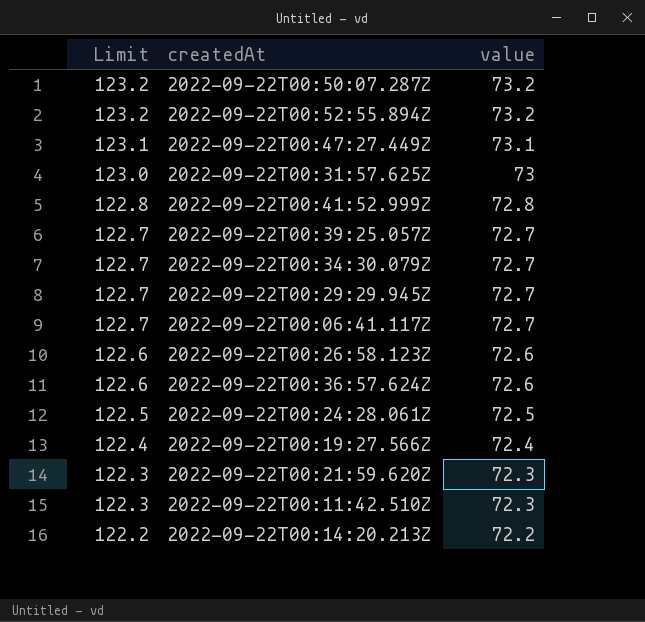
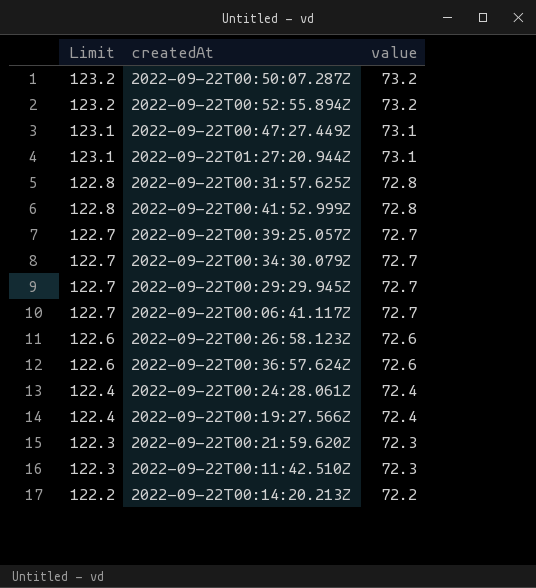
row 2022-09-22T01:27:20.944Z: none -> 123.1 | 73.1
2022-09-22T00:31:57.625Z | Limit: 123.0 -> 122.8
2022-09-22T00:31:57.625Z | value: 73 -> 72.8
2022-09-22T00:24:28.061Z | Limit: 122.5 -> 122.4
2022-09-22T00:24:28.061Z | value: 72.5 -> 72.4

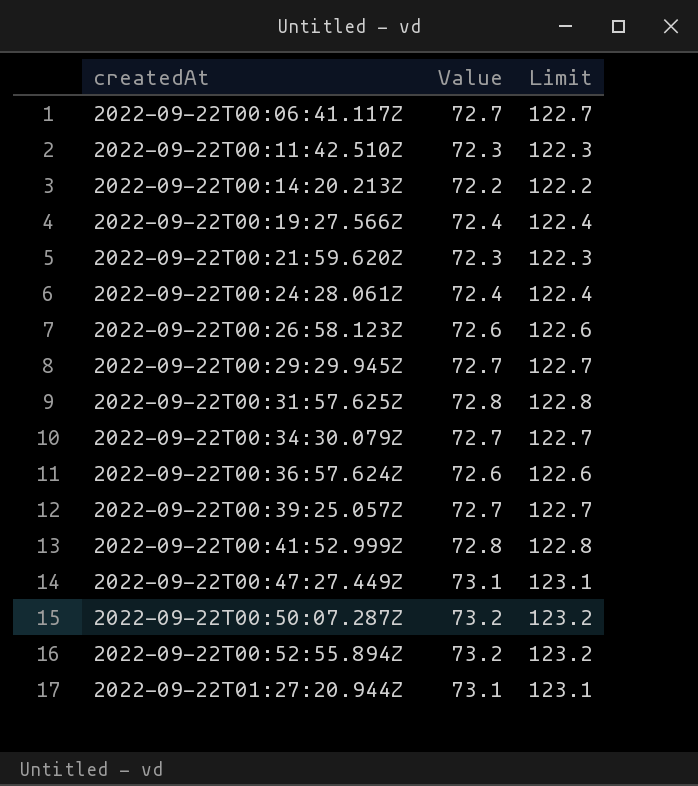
row order: Limit descending -> createdAt ascending
column name: value -> Value
column Limit | position: 1 -> 3

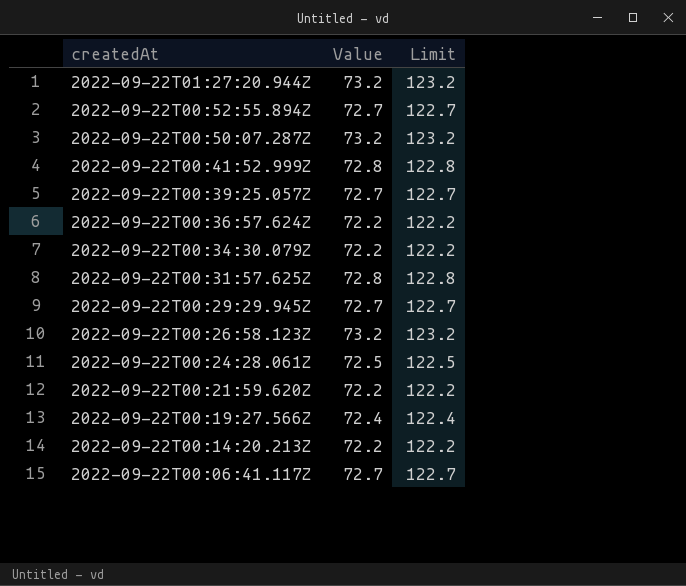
row order: createdAt ascending -> createdAt descending
row 2022-09-22T00:11:42.510Z: 72.3 | 122.3 -> none
row 2022-09-22T00:47:27.449Z: 73.1 | 123.1 -> none
2022-09-22T01:27:20.944Z | Value: 73.1 -> 73.2
2022-09-22T01:27:20.944Z | Limit: 123.1 -> 123.2
2022-09-22T00:52:55.894Z | Value: 73.2 -> 72.7
2022-09-22T00:52:55.894Z | Limit: 123.2 -> 122.7
2022-09-22T00:36:57.624Z | Value: 72.6 -> 72.2
2022-09-22T00:36:57.624Z | Limit: 122.6 -> 122.2
2022-09-22T00:34:30.079Z | Value: 72.7 -> 72.2
2022-09-22T00:34:30.079Z | Limit: 122.7 -> 122.2
2022-09-22T00:26:58.123Z | Value: 72.6 -> 73.2
2022-09-22T00:26:58.123Z | Limit: 122.6 -> 123.2
2022-09-22T00:24:28.061Z | Value: 72.4 -> 72.5
2022-09-22T00:24:28.061Z | Limit: 122.4 -> 122.5
2022-09-22T00:21:59.620Z | Value: 72.3 -> 72.2
2022-09-22T00:21:59.620Z | Limit: 122.3 -> 122.2

